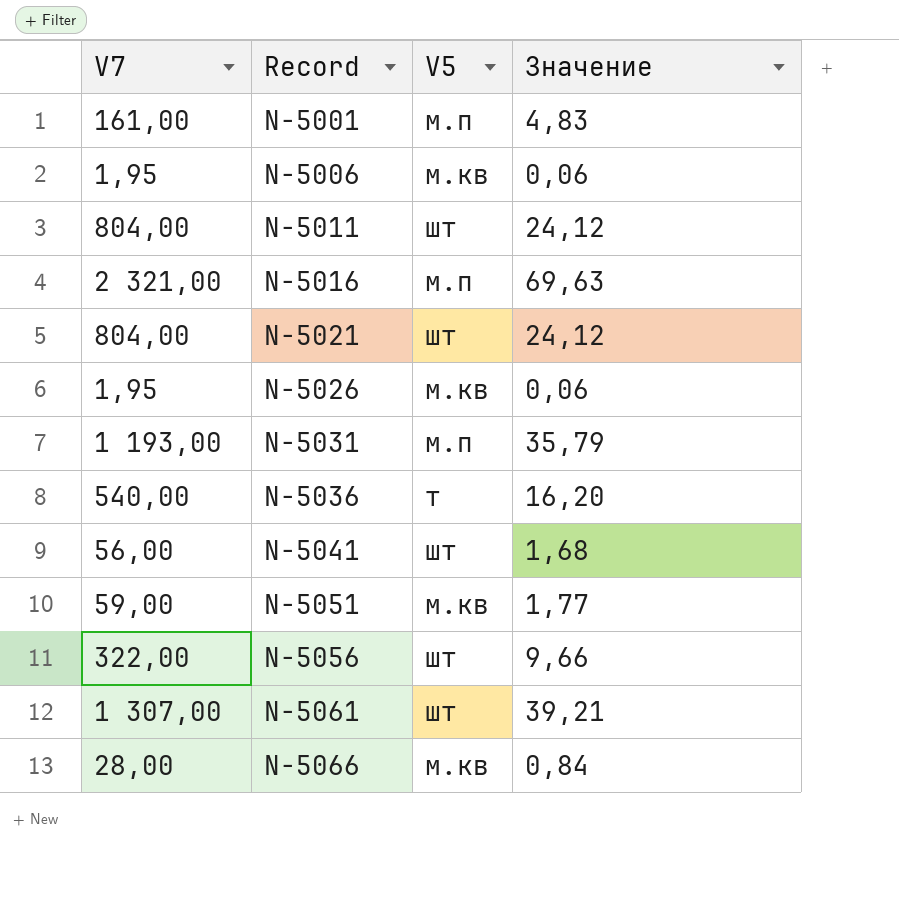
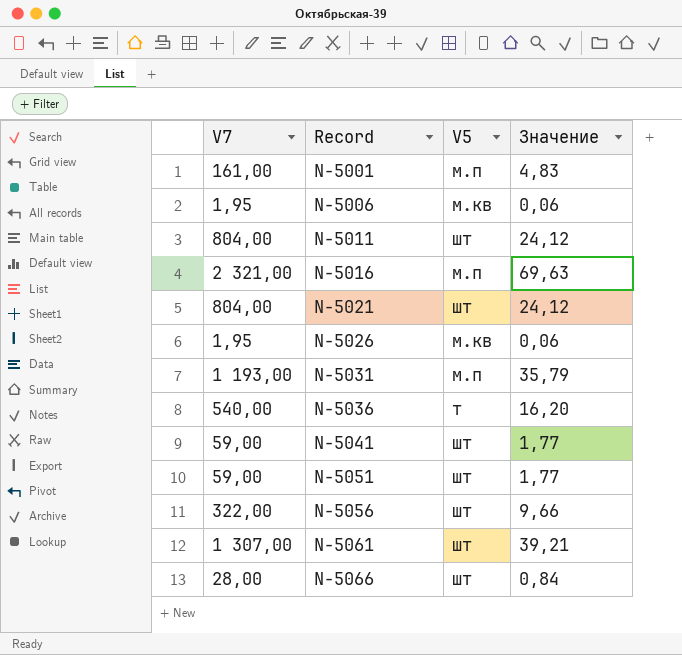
N-5041 | V7: 56,00 -> 59,00
N-5041 | Значение: 1,68 -> 1,77
N-5051 | V5: м.кв -> шт
N-5066 | V5: м.кв -> шт

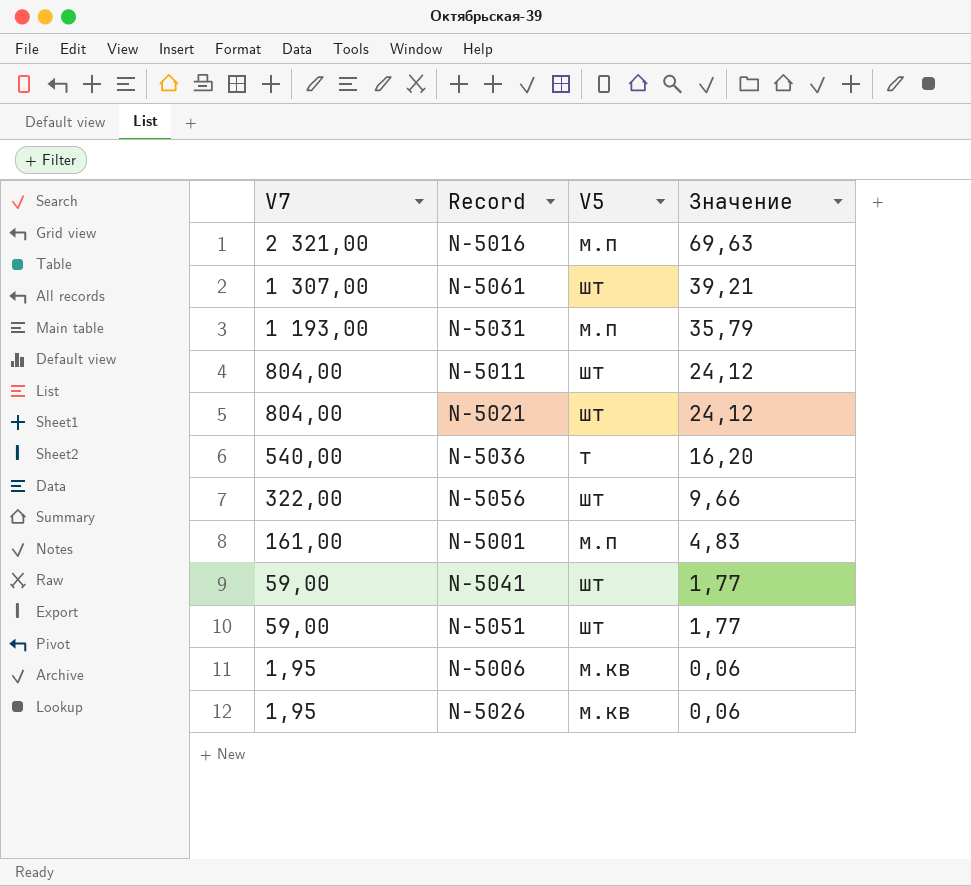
row order: Record ascending -> V7 descending
row N-5066: 28,00 | шт | 0,84 -> none

